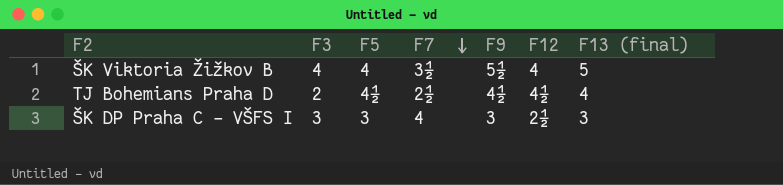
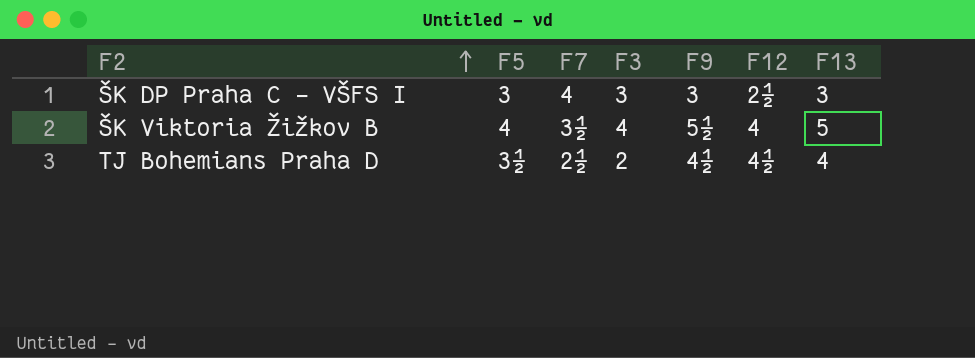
row order: F7 descending -> F2 ascending
column F3 | position: 2 -> 4
column name: F13 (final) -> F13
TJ Bohemians Praha D | F5: 4½ -> 3½

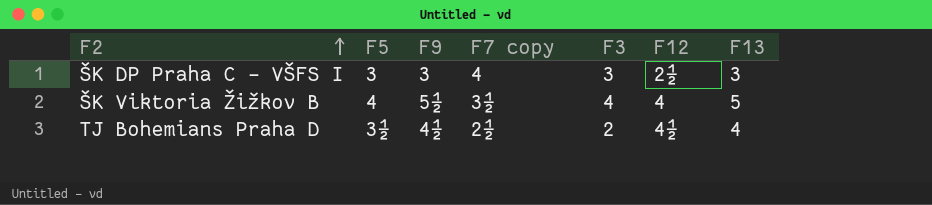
column F9 | position: 5 -> 3
column name: F7 -> F7 copy

